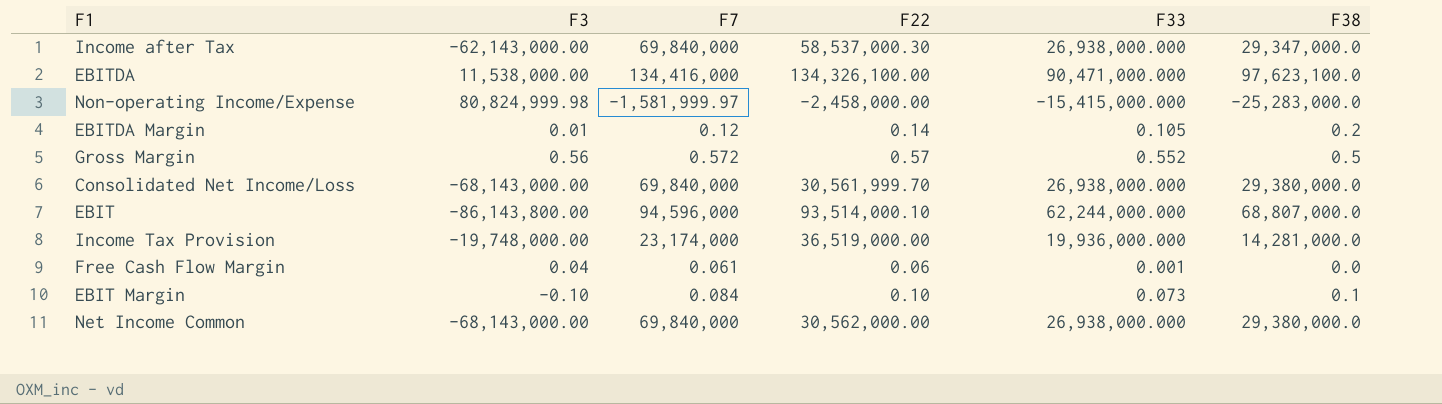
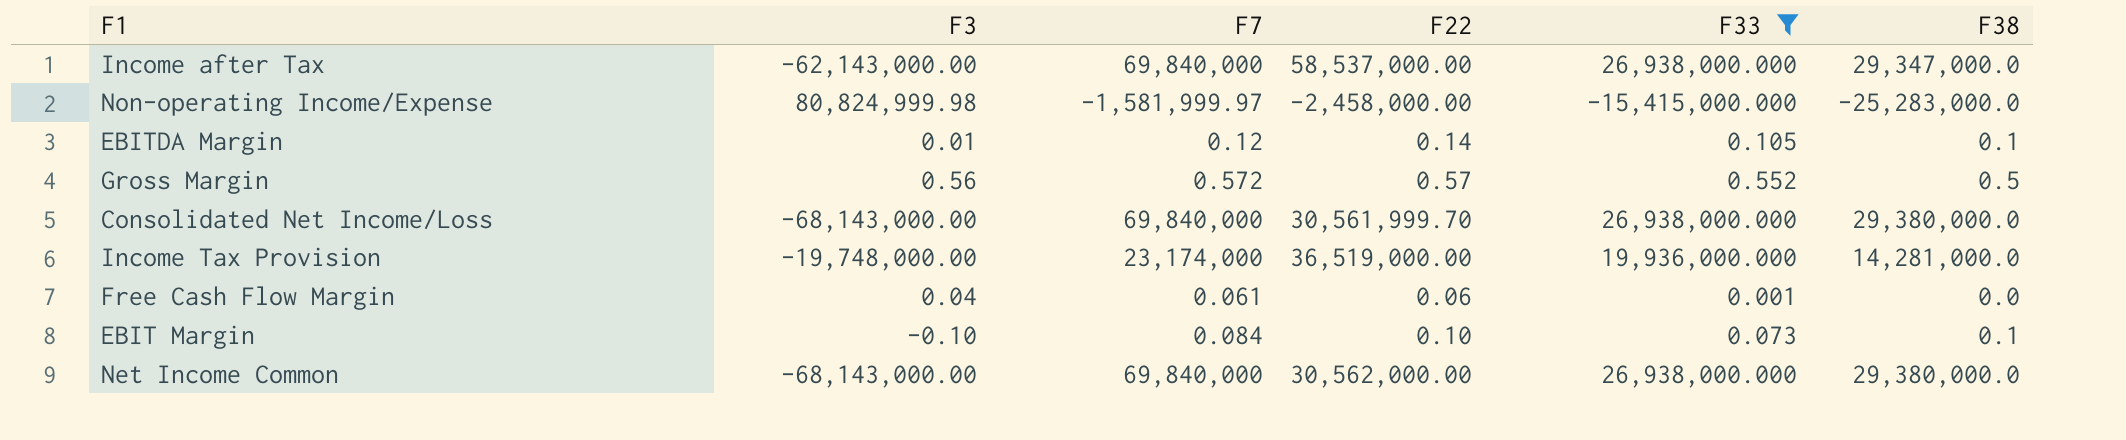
filter: none -> F33 <= 26,938,000.000
Income after Tax | F22: 58,537,000.30 -> 58,537,000.00
EBITDA Margin | F38: 0.2 -> 0.1

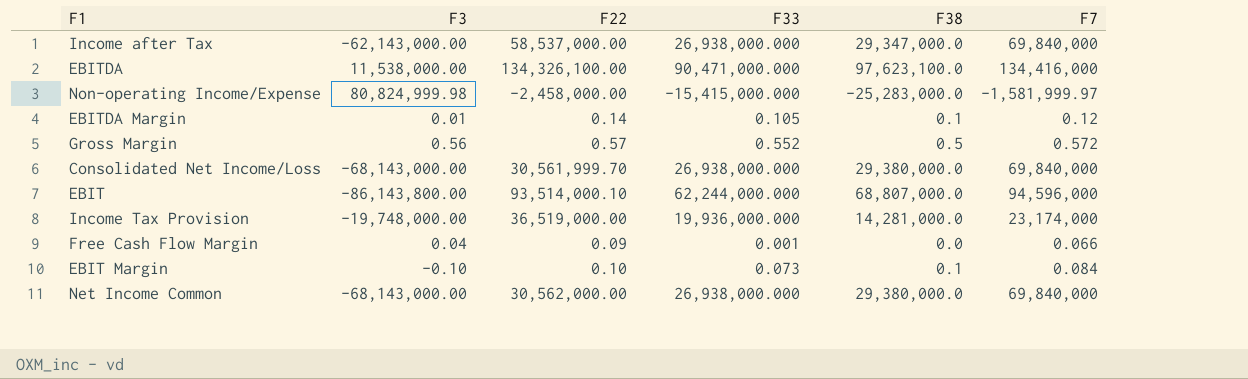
filter: F33 <= 26,938,000.000 -> none
column F7 | position: 3 -> 6
Free Cash Flow Margin | F22: 0.06 -> 0.09
Free Cash Flow Margin | F7: 0.061 -> 0.066

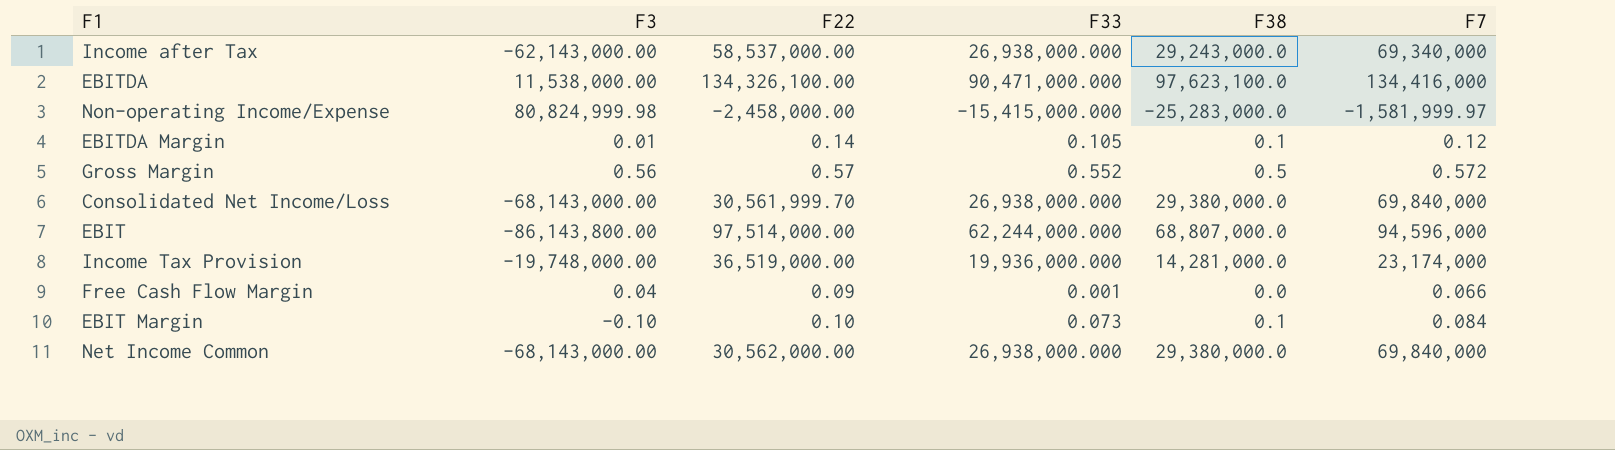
Income after Tax | F38: 29,347,000.0 -> 29,243,000.0
Income after Tax | F7: 69,840,000 -> 69,340,000
EBIT | F22: 93,514,000.10 -> 97,514,000.00

